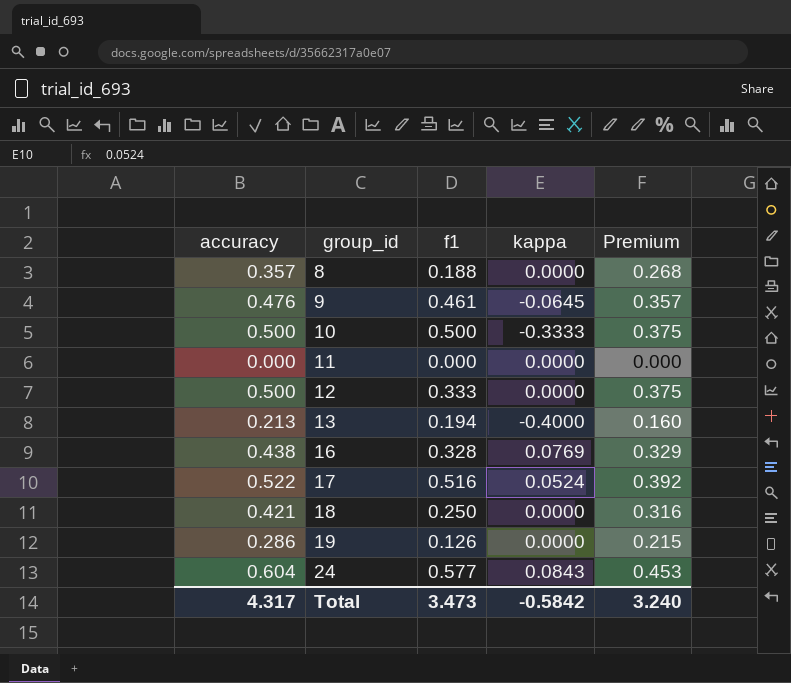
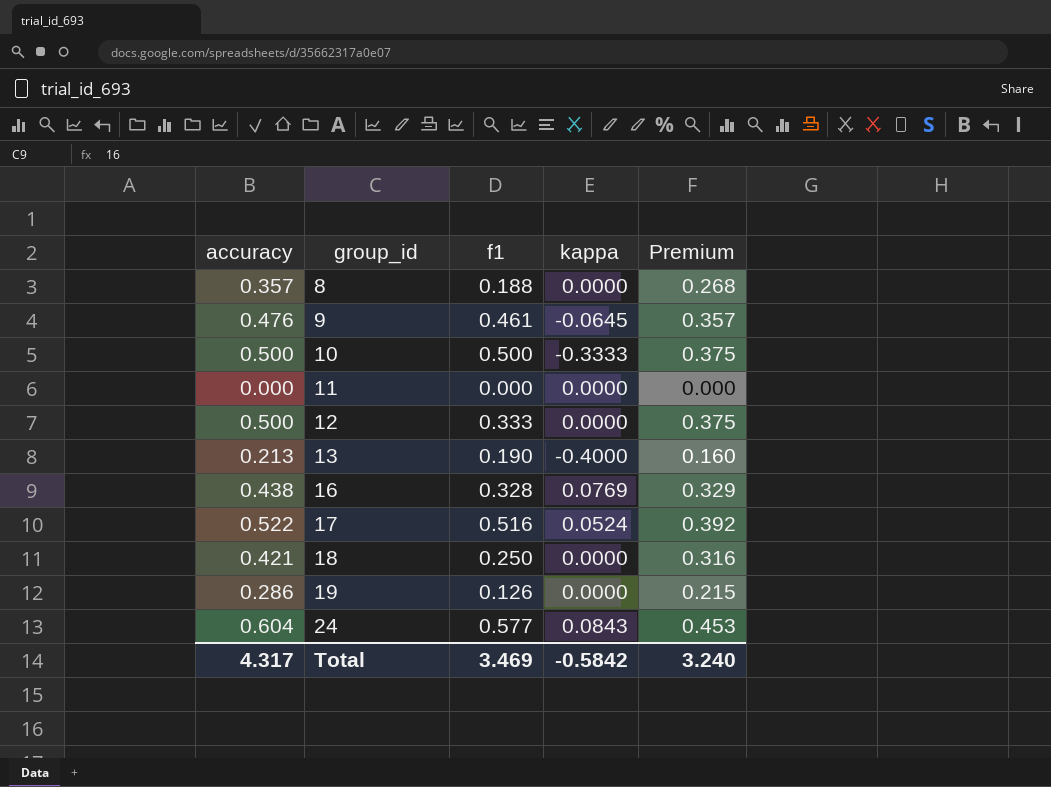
13 | f1: 0.194 -> 0.190
Total | f1: 3.473 -> 3.469

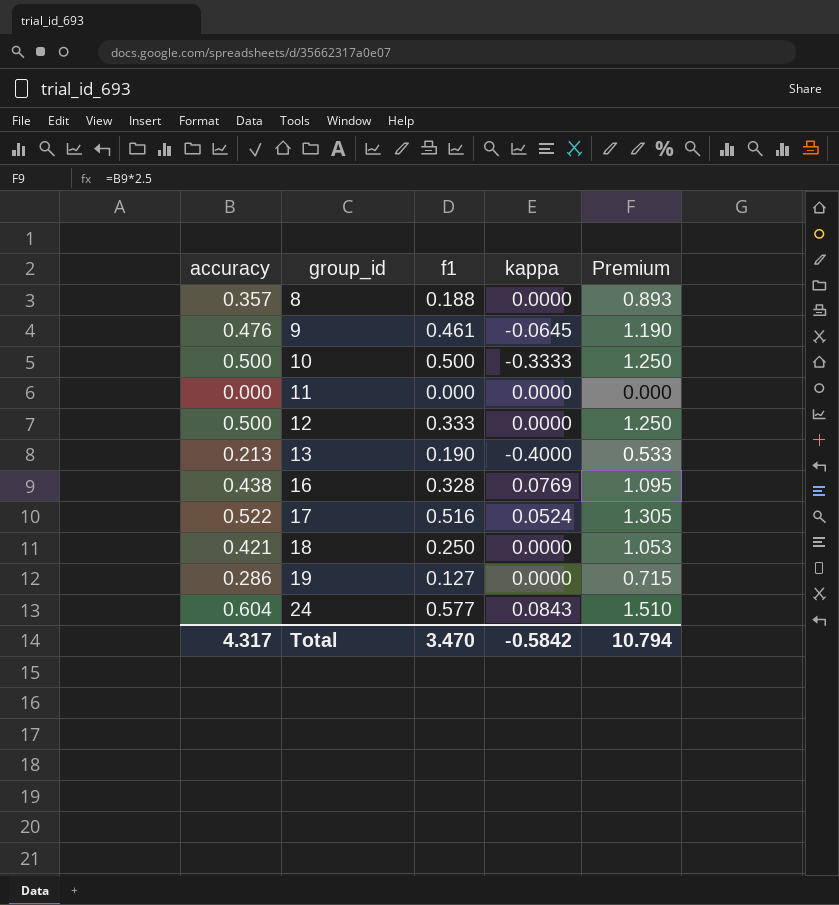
column Premium | formula: [accuracy] * 0.75 -> [accuracy] * 2.5
19 | f1: 0.126 -> 0.127
Total | f1: 3.469 -> 3.470
Total | Premium: 3.240 -> 10.794

